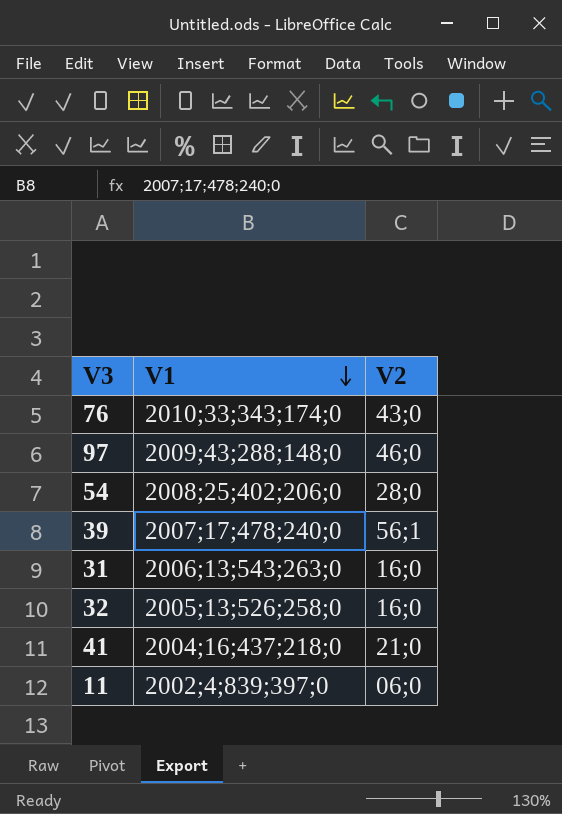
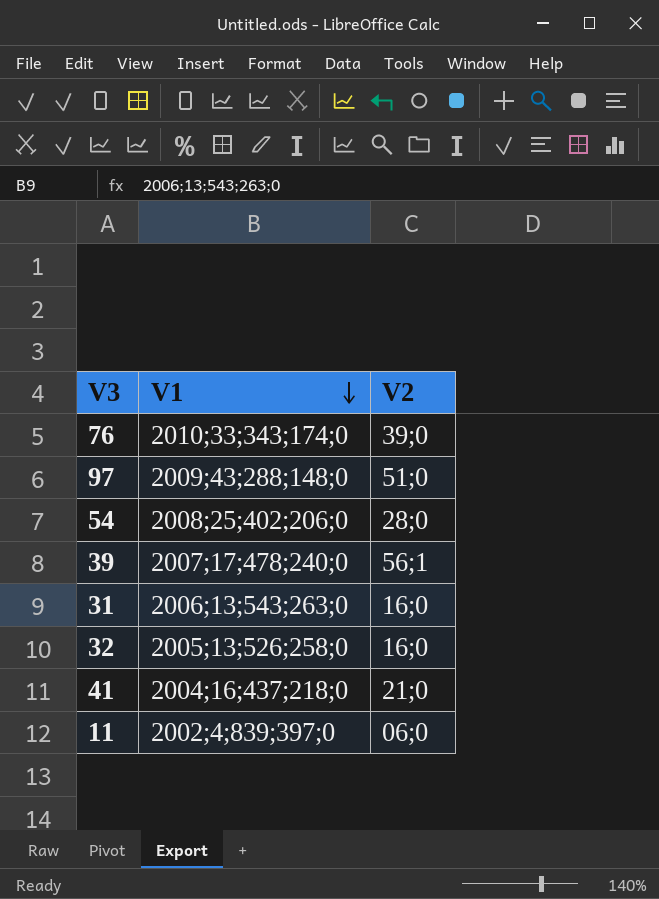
76 | V2: 43;0 -> 39;0
97 | V2: 46;0 -> 51;0

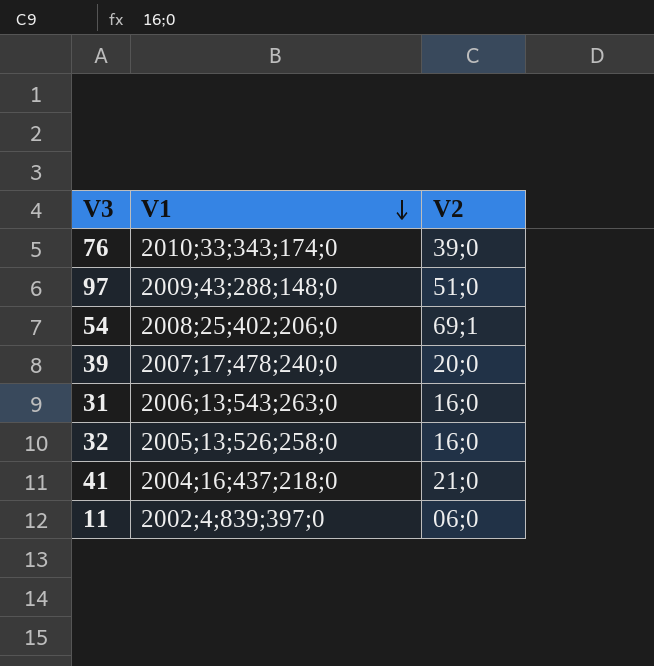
54 | V2: 28;0 -> 69;1
39 | V2: 56;1 -> 20;0

